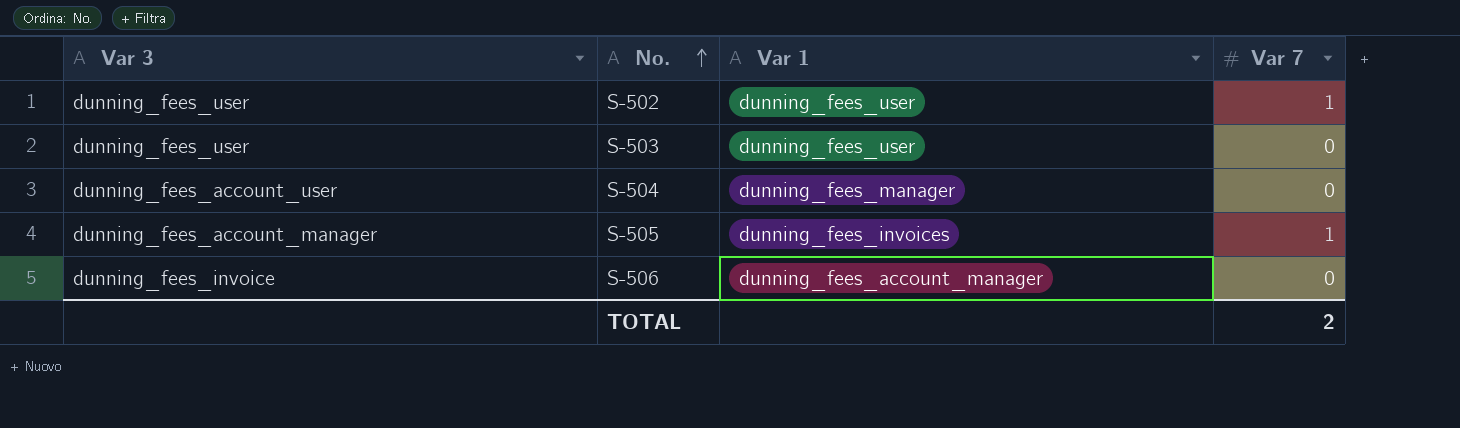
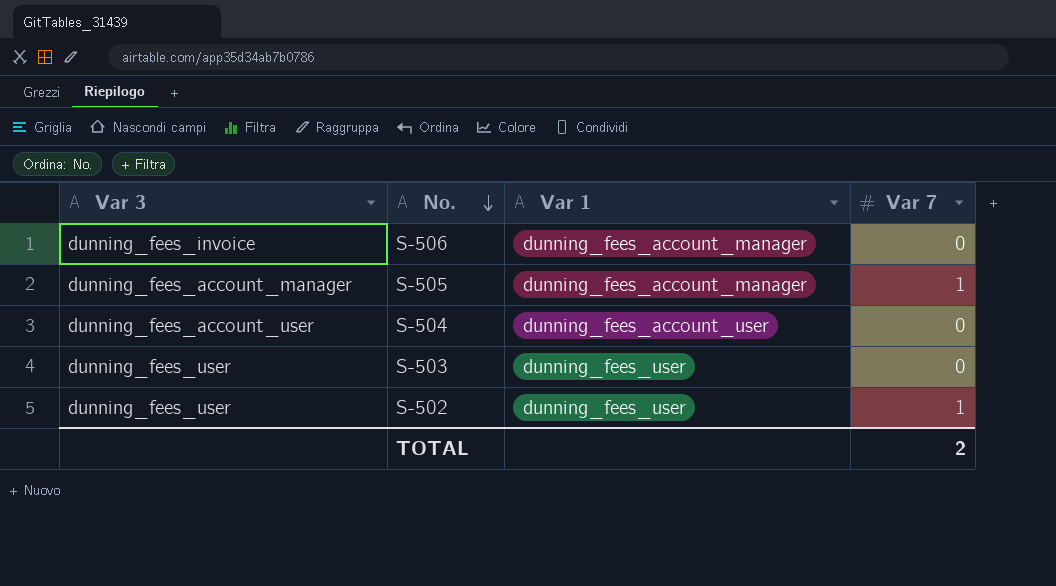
row order: No. ascending -> No. descending
S-505 | Var 1: dunning_fees_invoices -> dunning_fees_account_manager
S-504 | Var 1: dunning_fees_manager -> dunning_fees_account_user

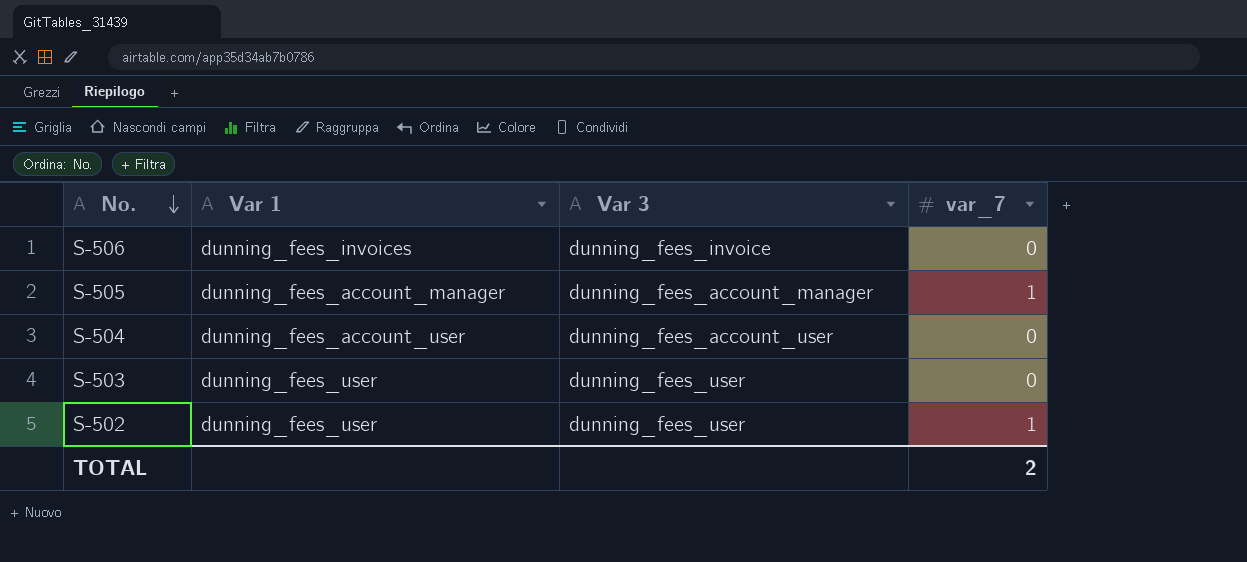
column Var 3 | position: 1 -> 3
column name: Var 7 -> var_7
S-506 | Var 1: dunning_fees_account_manager -> dunning_fees_invoices

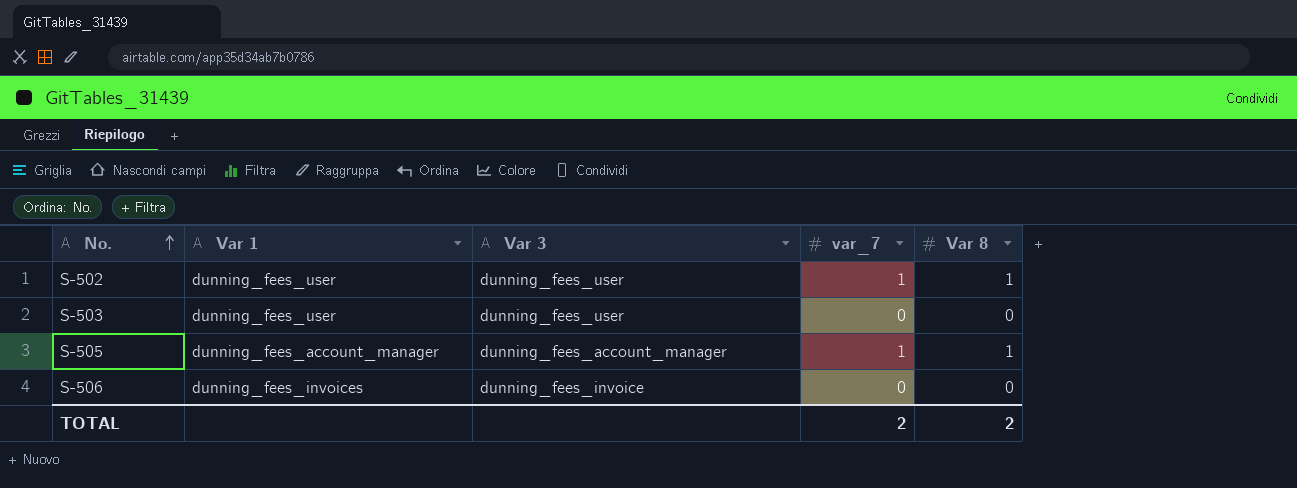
row order: No. descending -> No. ascending
column Var 8 | position: none -> 5
row S-504: dunning_fees_account_user | dunning_fees_account_user | 0 -> none

